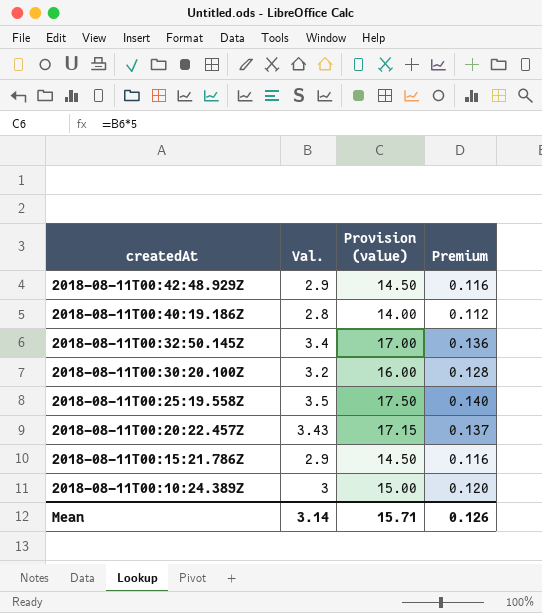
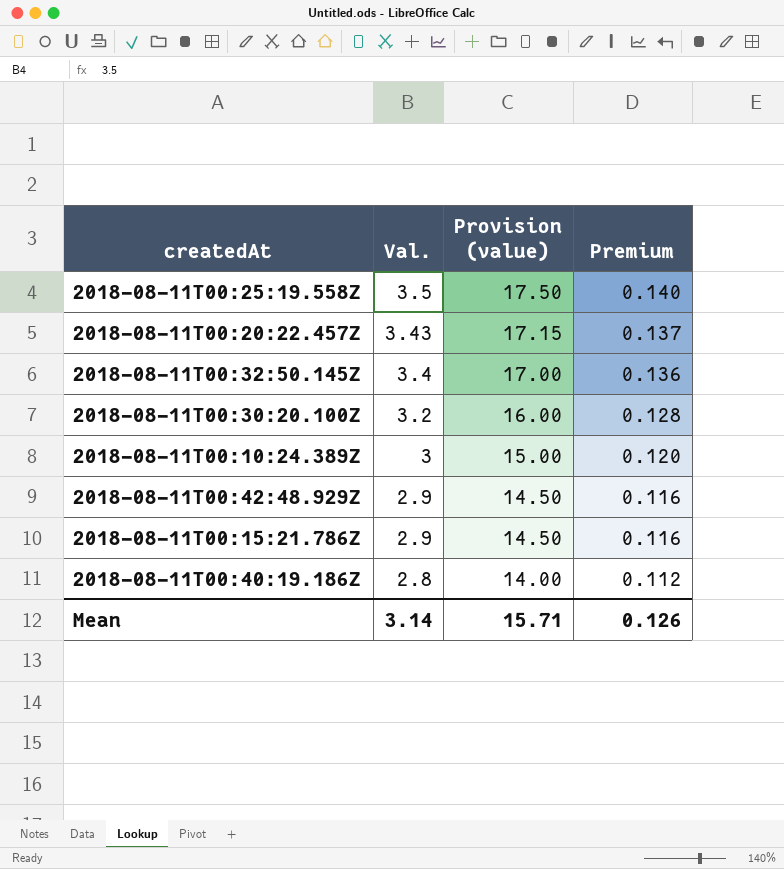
row order: createdAt descending -> Val. descending

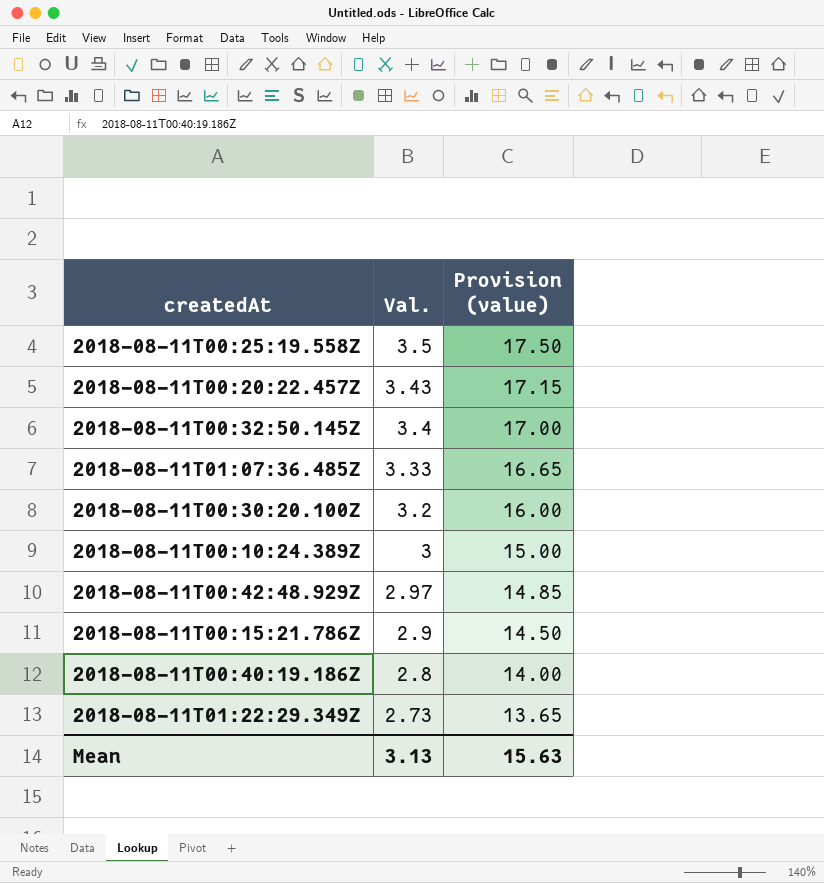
column Premium | formula: [Val.] * 0.04 -> none
row 2018-08-11T01:07:36.485Z: none -> 3.33 | 16.65
2018-08-11T00:42:48.929Z | Val.: 2.9 -> 2.97
2018-08-11T00:42:48.929Z | Provision (value): 14.50 -> 14.85
row 2018-08-11T01:22:29.349Z: none -> 2.73 | 13.65
Mean | Val.: 3.14 -> 3.13
Mean | Provision (value): 15.71 -> 15.63

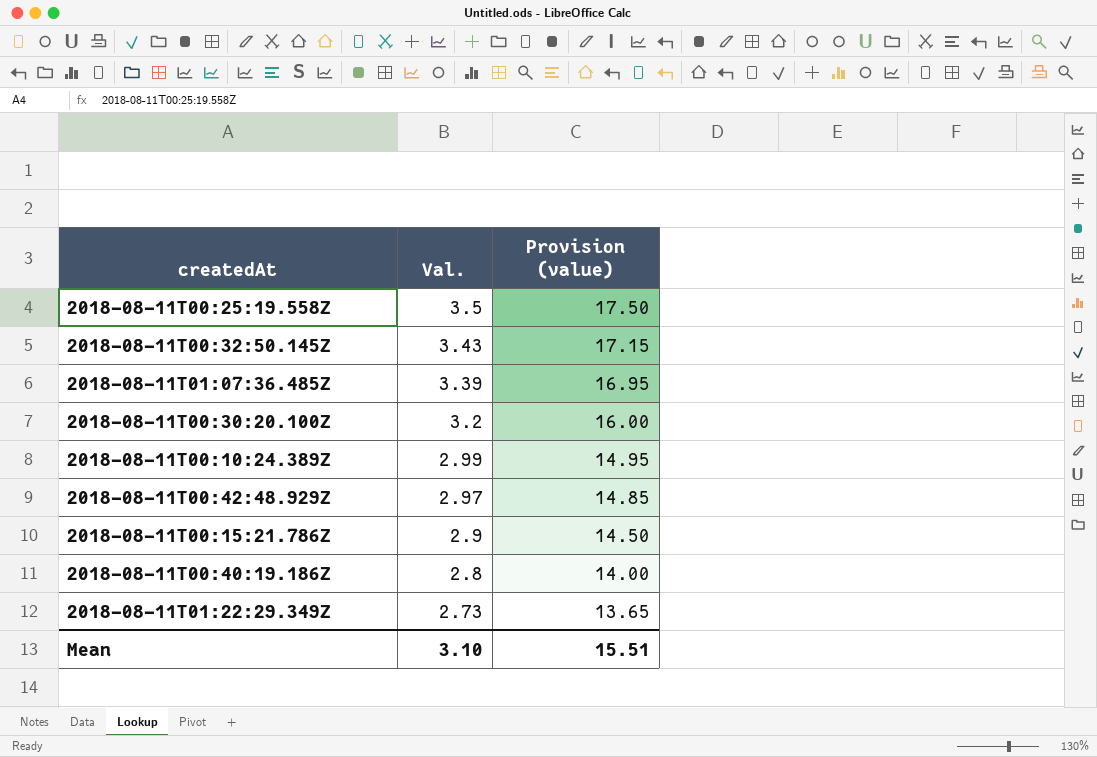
row 2018-08-11T00:20:22.457Z: 3.43 | 17.15 -> none
2018-08-11T00:32:50.145Z | Val.: 3.4 -> 3.43
2018-08-11T00:32:50.145Z | Provision (value): 17.00 -> 17.15
2018-08-11T01:07:36.485Z | Val.: 3.33 -> 3.39
2018-08-11T01:07:36.485Z | Provision (value): 16.65 -> 16.95
2018-08-11T00:10:24.389Z | Val.: 3 -> 2.99
2018-08-11T00:10:24.389Z | Provision (value): 15.00 -> 14.95
Mean | Val.: 3.13 -> 3.10
Mean | Provision (value): 15.63 -> 15.51

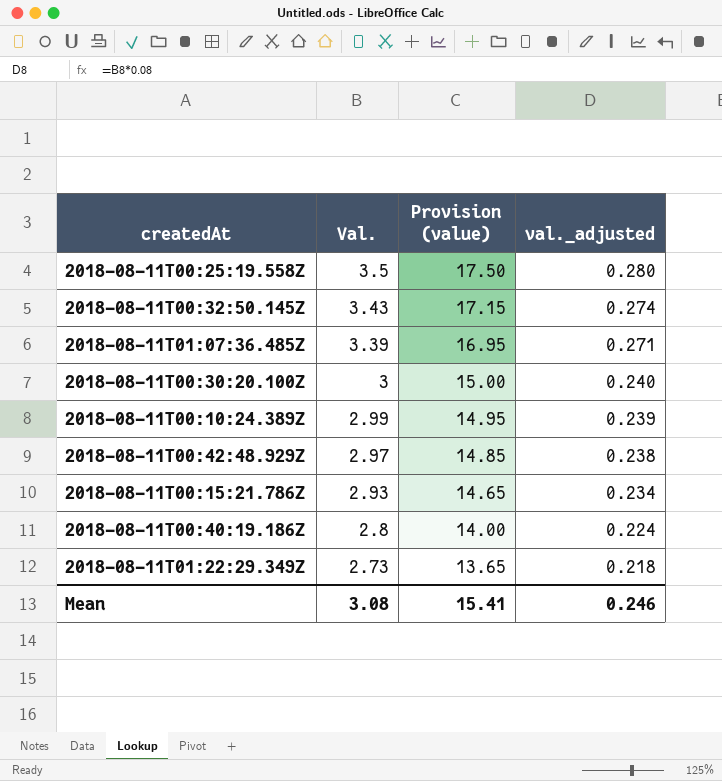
column val._adjusted | formula: none -> [Val.] * 0.08
2018-08-11T00:30:20.100Z | Val.: 3.2 -> 3
2018-08-11T00:30:20.100Z | Provision (value): 16.00 -> 15.00
2018-08-11T00:15:21.786Z | Val.: 2.9 -> 2.93
2018-08-11T00:15:21.786Z | Provision (value): 14.50 -> 14.65
Mean | Val.: 3.10 -> 3.08
Mean | Provision (value): 15.51 -> 15.41

